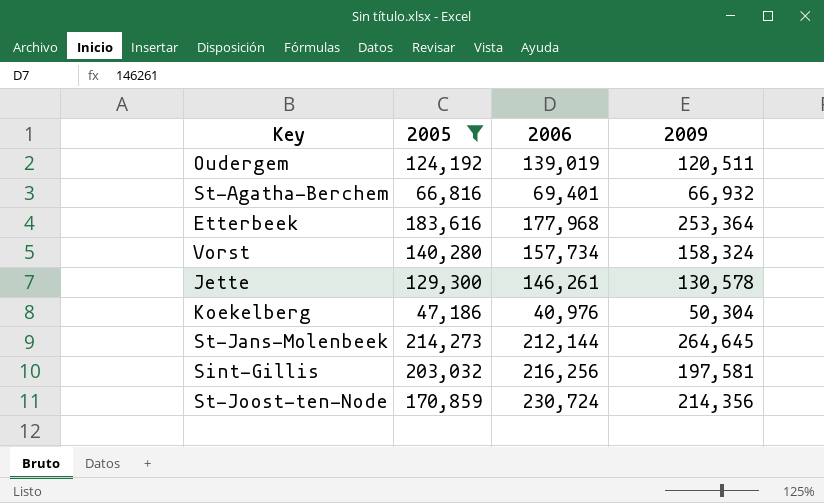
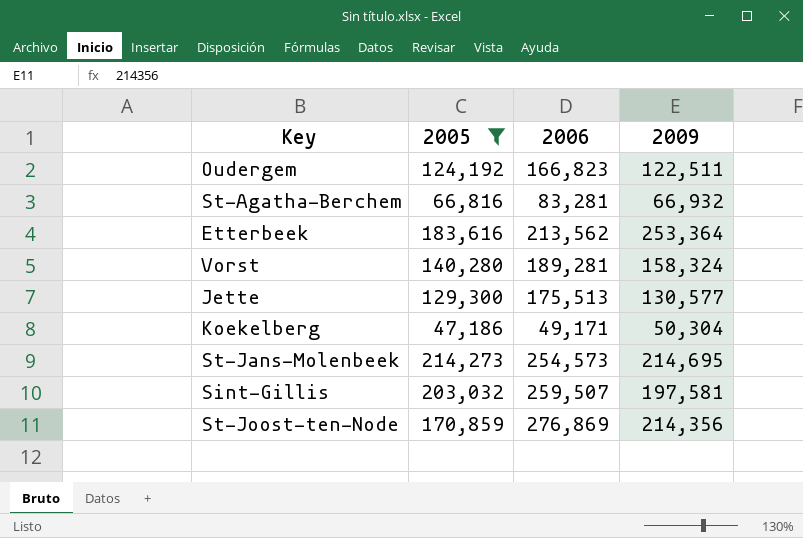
Oudergem | 2006: 139,019 -> 166,823
Oudergem | 2009: 120,511 -> 122,511
St-Agatha-Berchem | 2006: 69,401 -> 83,281
Etterbeek | 2006: 177,968 -> 213,562
Vorst | 2006: 157,734 -> 189,281
Jette | 2006: 146,261 -> 175,513
Jette | 2009: 130,578 -> 130,577
Koekelberg | 2006: 40,976 -> 49,171
St-Jans-Molenbeek | 2006: 212,144 -> 254,573
St-Jans-Molenbeek | 2009: 264,645 -> 214,695
Sint-Gillis | 2006: 216,256 -> 259,507
St-Joost-ten-Node | 2006: 230,724 -> 276,869

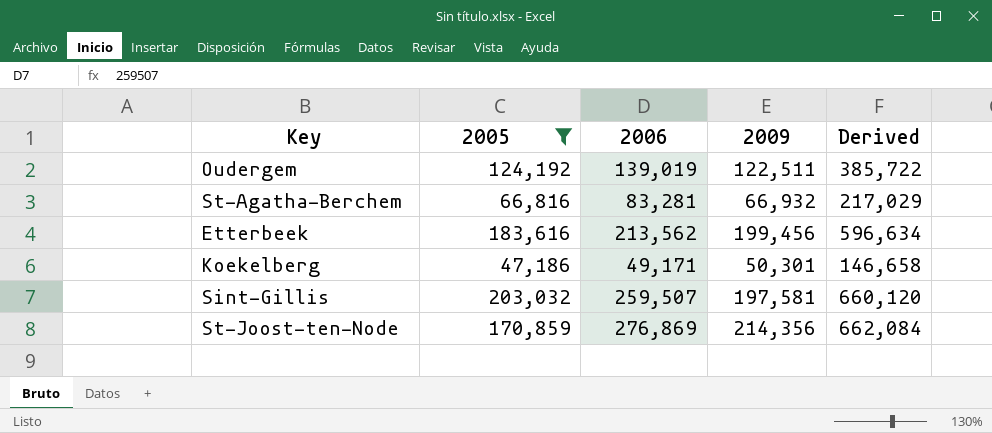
column Derived | formula: none -> [2005] + [2006] + [2009]
row Vorst: 140,280 | 189,281 | 158,324 -> none
row Jette: 129,300 | 175,513 | 130,577 -> none
row St-Jans-Molenbeek: 214,273 | 254,573 | 214,695 -> none
Oudergem | 2006: 166,823 -> 139,019
Etterbeek | 2009: 253,364 -> 199,456
Koekelberg | 2009: 50,304 -> 50,301

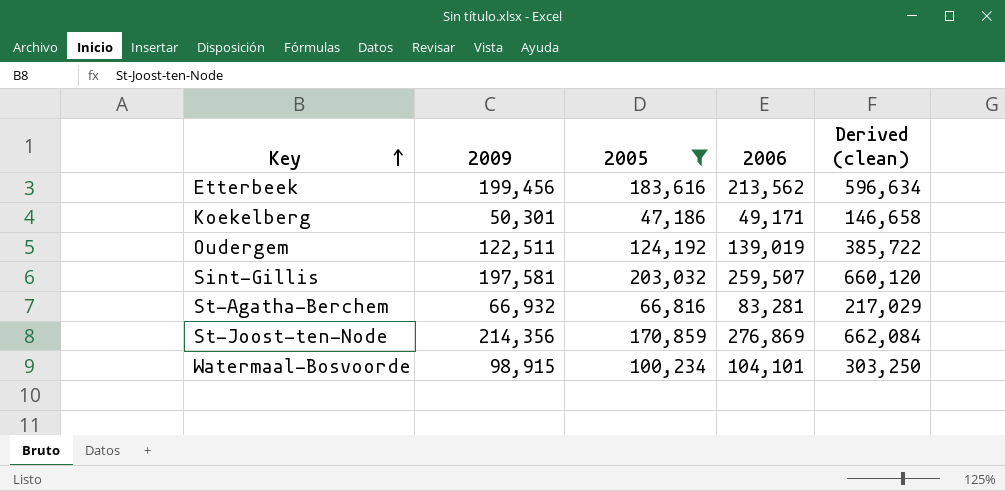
row order: none -> Key ascending
column 2009 | position: 4 -> 2
column name: Derived -> Derived (clean)
row Watermaal-Bosvoorde: none -> 98,915 | 100,234 | 104,101 | 303,250

